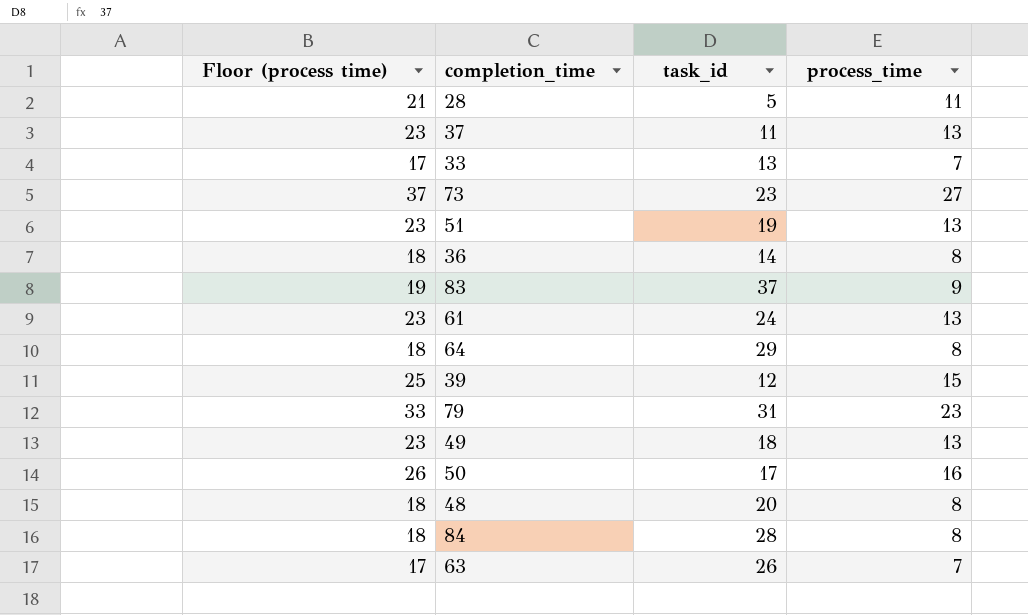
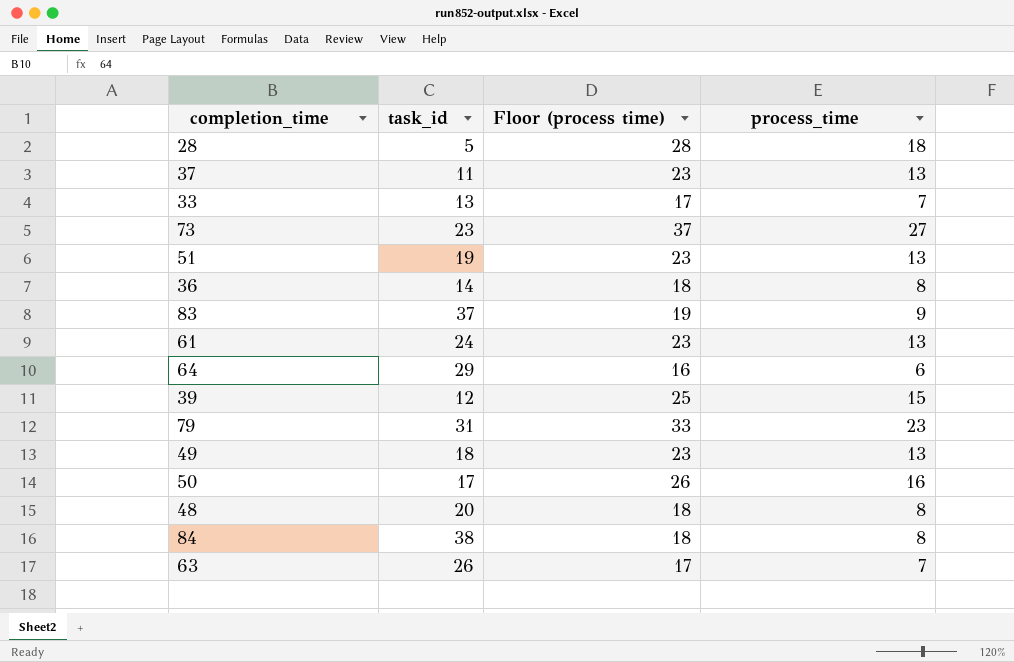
column Floor (process time) | position: 1 -> 3
28 | Floor (process time): 21 -> 28
28 | process_time: 11 -> 18
64 | Floor (process time): 18 -> 16
64 | process_time: 8 -> 6
84 | task_id: 28 -> 38

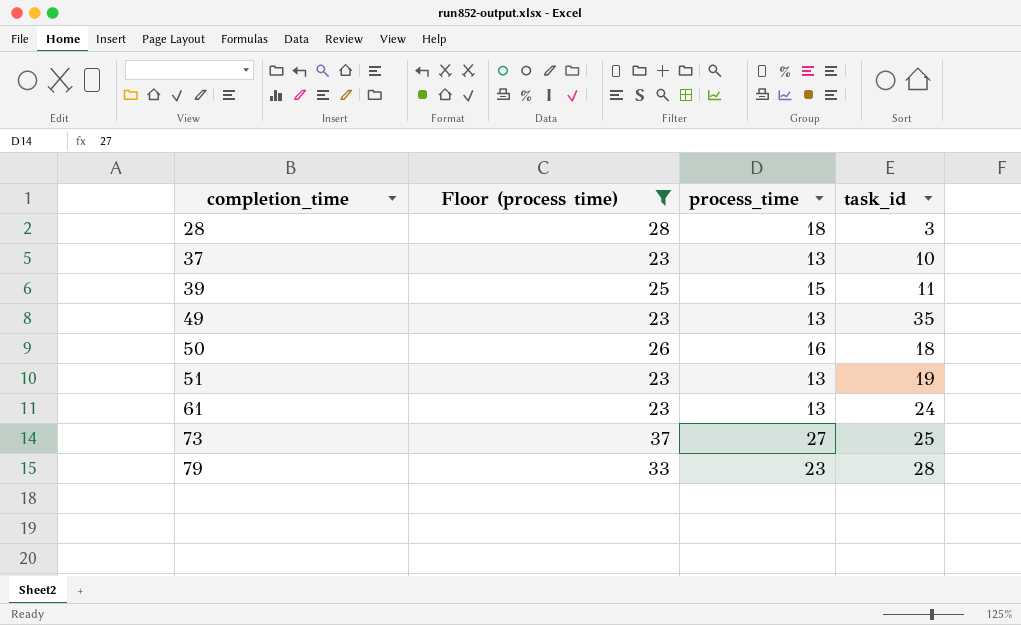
filter: none -> Floor (process time) >= 23
row order: none -> completion_time ascending
column task_id | position: 2 -> 4
28 | task_id: 5 -> 3
37 | task_id: 11 -> 10
39 | task_id: 12 -> 11
49 | task_id: 18 -> 35
50 | task_id: 17 -> 18
73 | task_id: 23 -> 25
79 | task_id: 31 -> 28

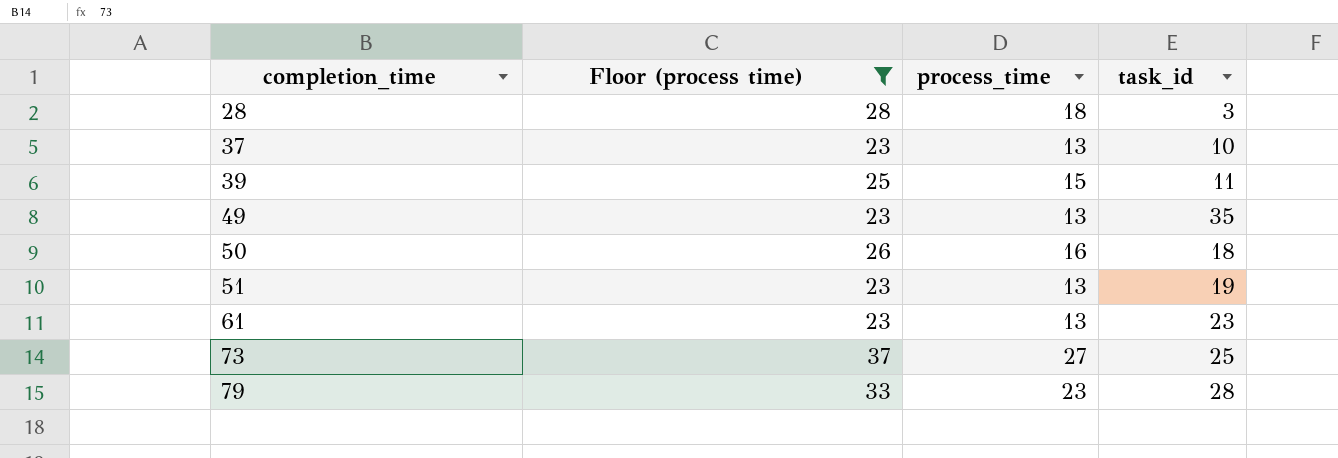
61 | task_id: 24 -> 23

